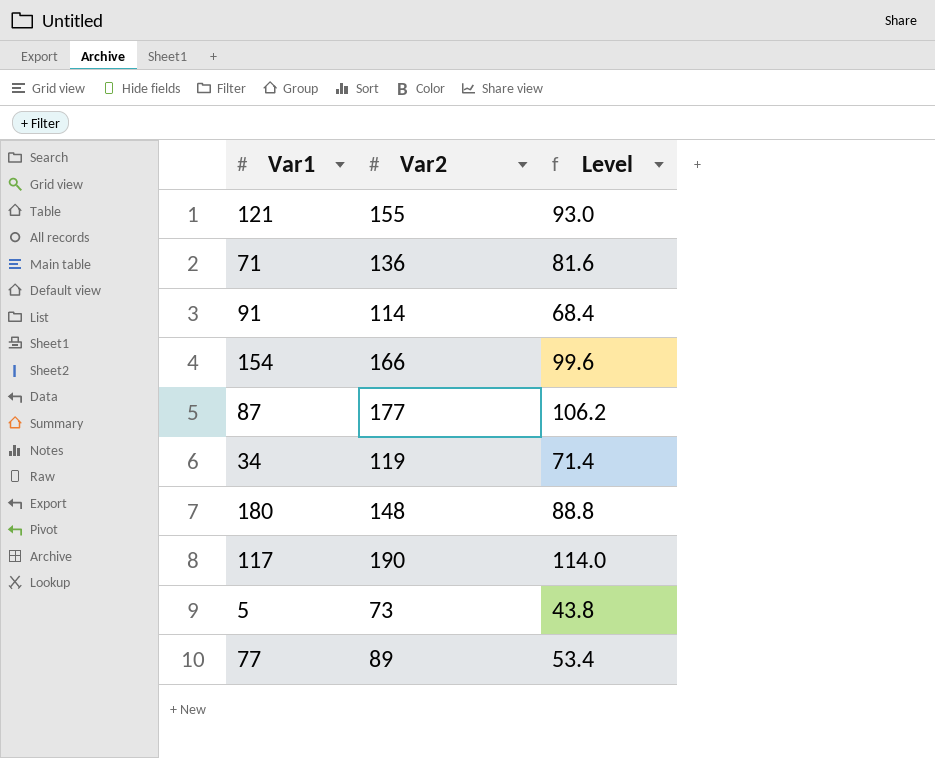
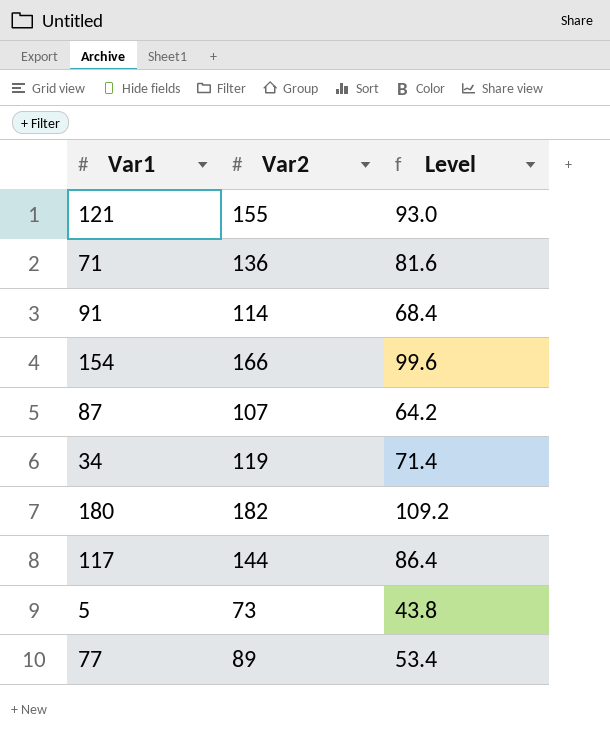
87 | Var2: 177 -> 107
87 | Level: 106.2 -> 64.2
180 | Var2: 148 -> 182
180 | Level: 88.8 -> 109.2
117 | Var2: 190 -> 144
117 | Level: 114.0 -> 86.4

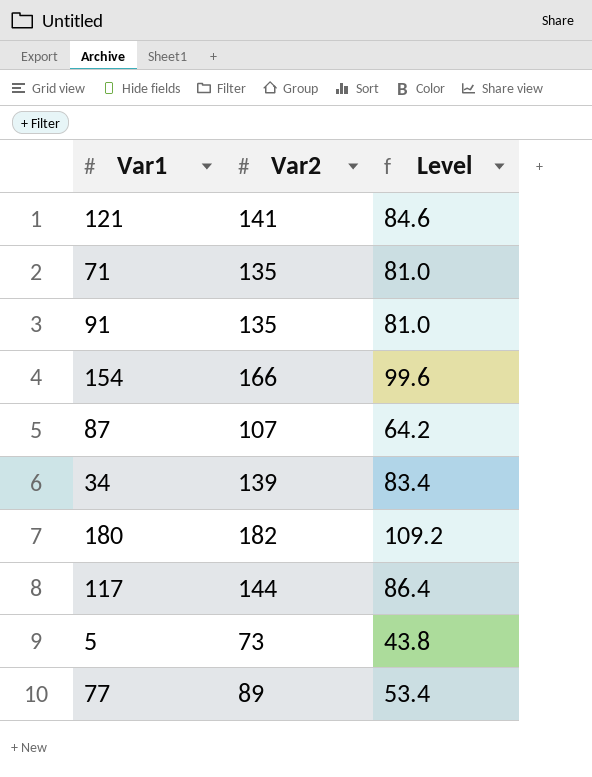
121 | Var2: 155 -> 141
121 | Level: 93.0 -> 84.6
71 | Var2: 136 -> 135
71 | Level: 81.6 -> 81.0
91 | Var2: 114 -> 135
91 | Level: 68.4 -> 81.0
34 | Var2: 119 -> 139
34 | Level: 71.4 -> 83.4

